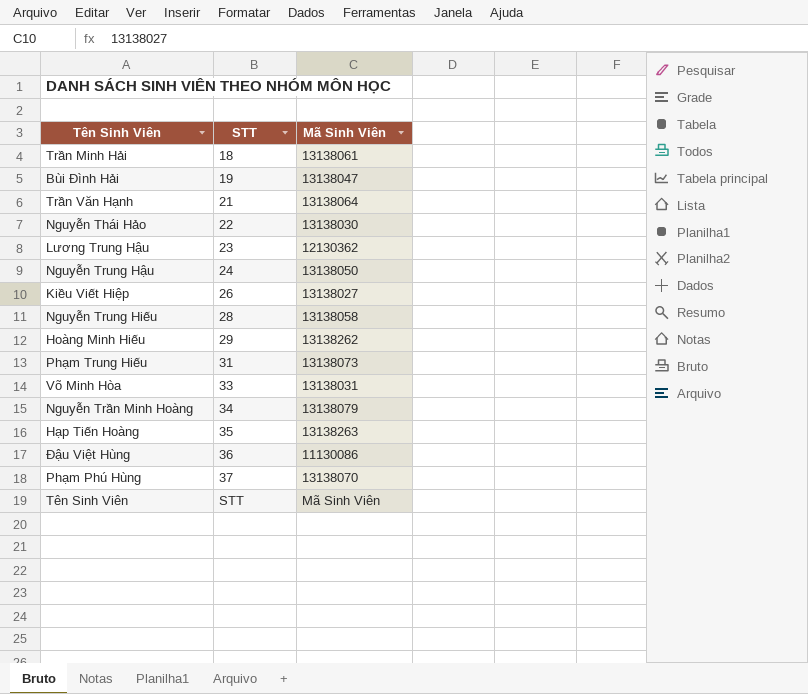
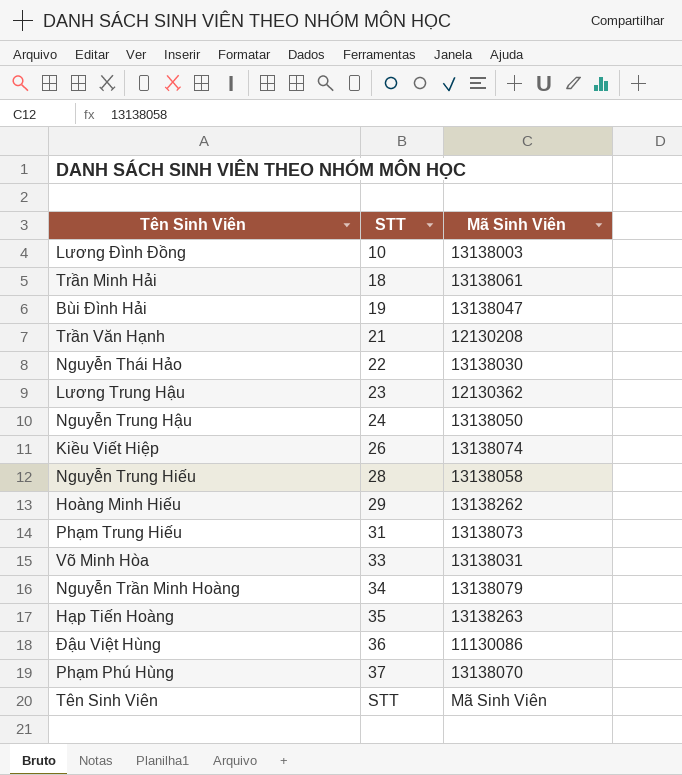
row Lương Đình Đồng: none -> 10 | 13138003
Trần Văn Hạnh | Mã Sinh Viên: 13138064 -> 12130208
Kiều Viết Hiệp | Mã Sinh Viên: 13138027 -> 13138074

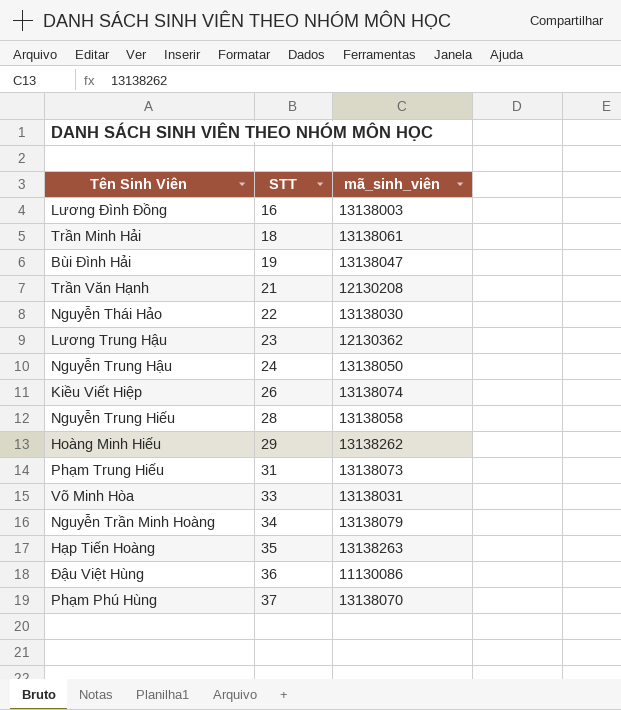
column name: Mã Sinh Viên -> mã_sinh_viên
row Tên Sinh Viên: STT | Mã Sinh Viên -> none
Lương Đình Đồng | STT: 10 -> 16

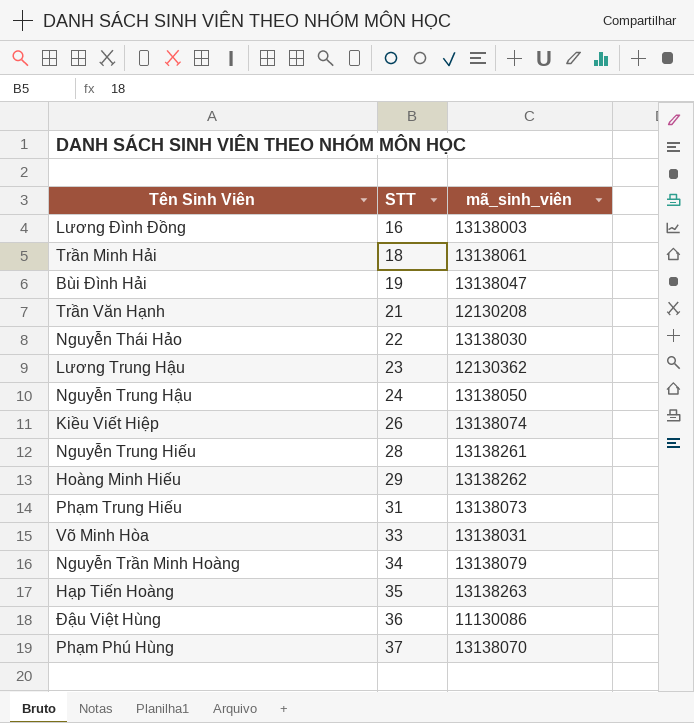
Nguyễn Trung Hiếu | mã_sinh_viên: 13138058 -> 13138261

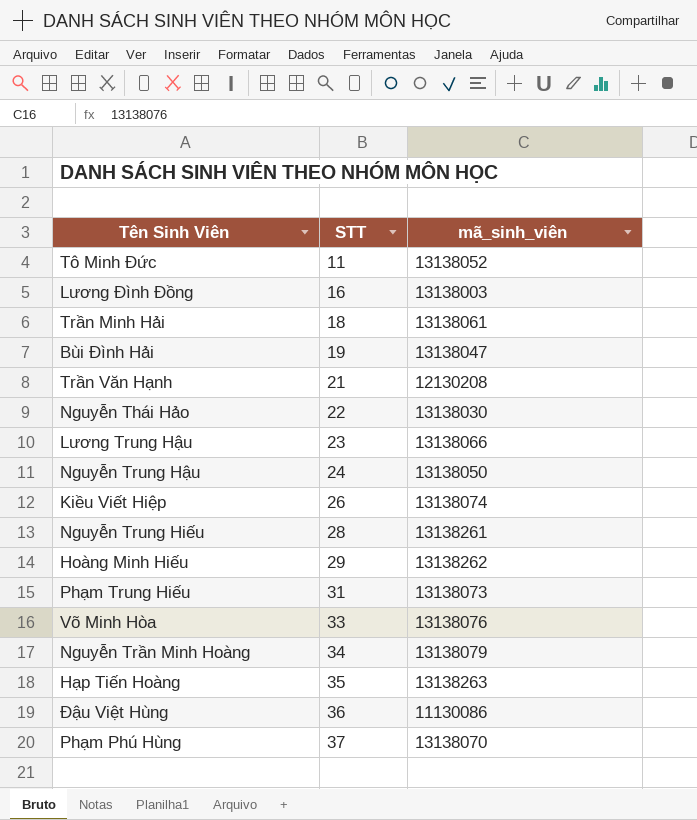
row Tô Minh Đức: none -> 11 | 13138052
Lương Trung Hậu | mã_sinh_viên: 12130362 -> 13138066
Võ Minh Hòa | mã_sinh_viên: 13138031 -> 13138076

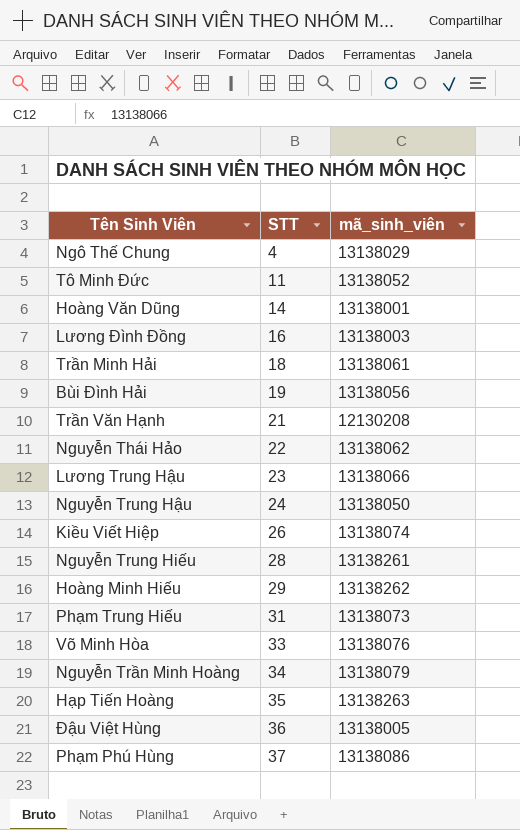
row Ngô Thế Chung: none -> 4 | 13138029
row Hoàng Văn Dũng: none -> 14 | 13138001
Bùi Đình Hải | mã_sinh_viên: 13138047 -> 13138056
Nguyễn Thái Hảo | mã_sinh_viên: 13138030 -> 13138062
Đậu Việt Hùng | mã_sinh_viên: 11130086 -> 13138005
Phạm Phú Hùng | mã_sinh_viên: 13138070 -> 13138086

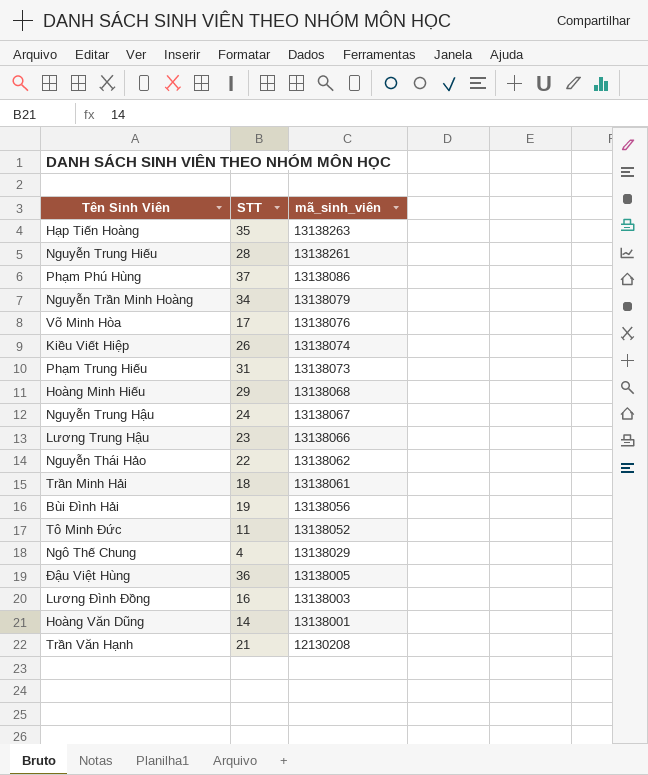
row order: STT ascending -> mã_sinh_viên descending
Võ Minh Hòa | STT: 33 -> 17
Hoàng Minh Hiếu | mã_sinh_viên: 13138262 -> 13138068
Nguyễn Trung Hậu | mã_sinh_viên: 13138050 -> 13138067

